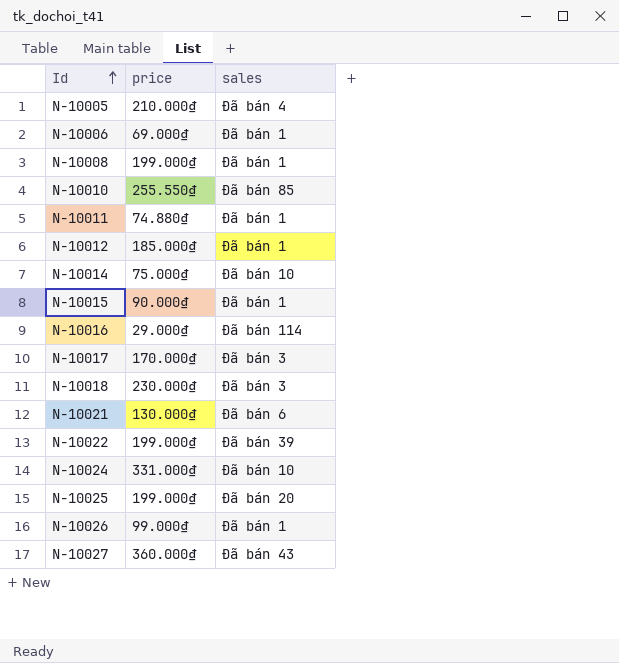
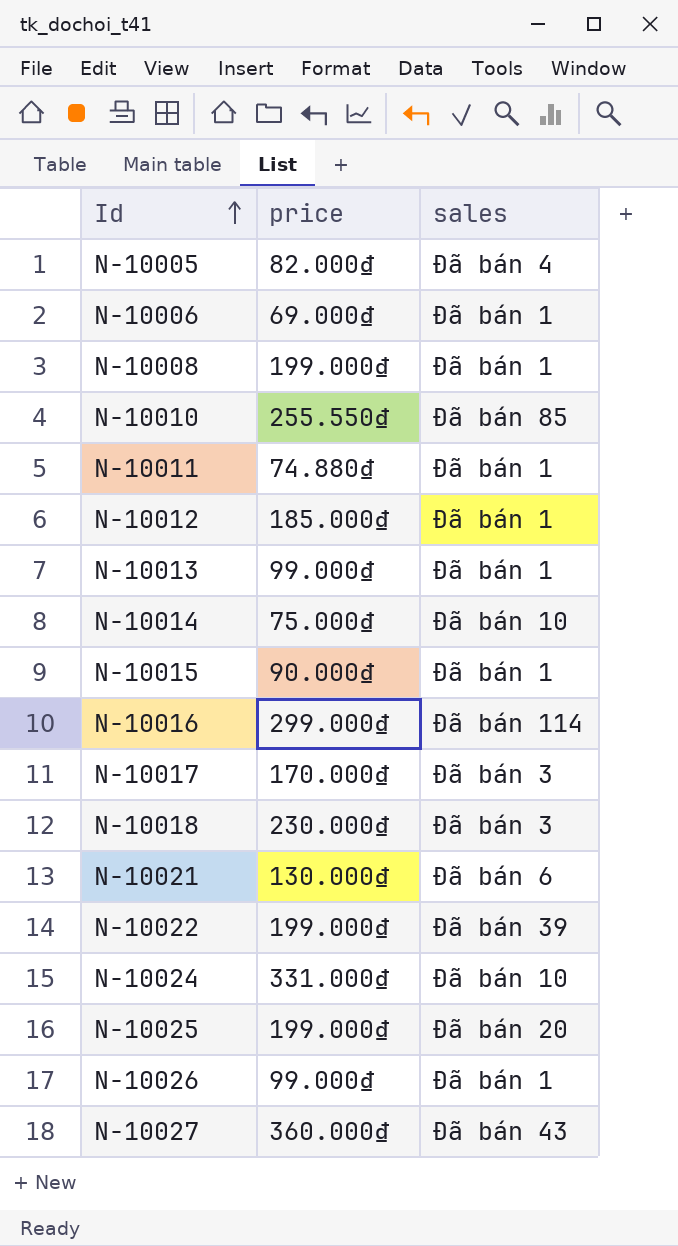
N-10005 | price: 210.000₫ -> 82.000₫
row N-10013: none -> 99.000₫ | Đã bán 1
N-10016 | price: 29.000₫ -> 299.000₫

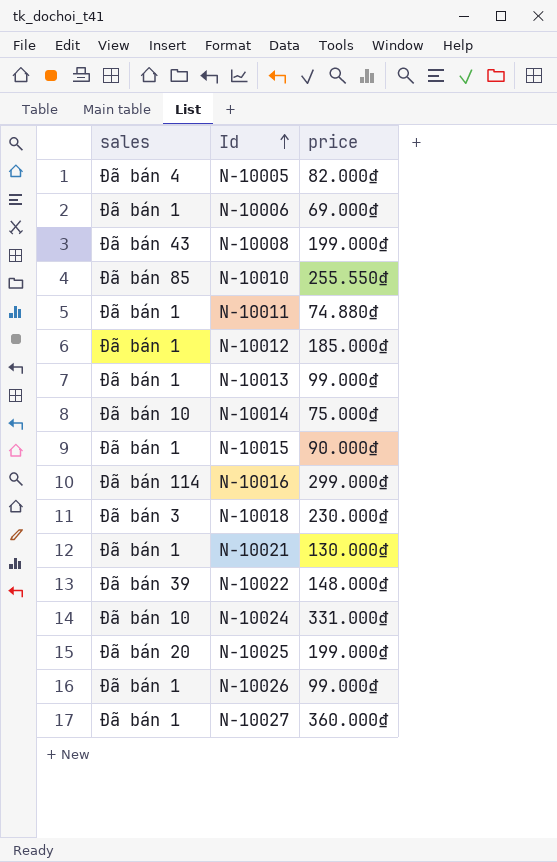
column sales | position: 3 -> 1
row N-10017: 170.000₫ | Đã bán 3 -> none
N-10008 | sales: Đã bán 1 -> Đã bán 43
N-10021 | sales: Đã bán 6 -> Đã bán 1
N-10022 | price: 199.000₫ -> 148.000₫
N-10027 | sales: Đã bán 43 -> Đã bán 1

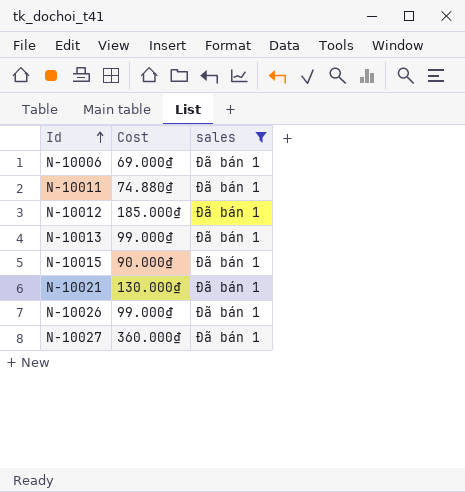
filter: none -> sales = Đã bán 1
column name: price -> Cost
column sales | position: 1 -> 3

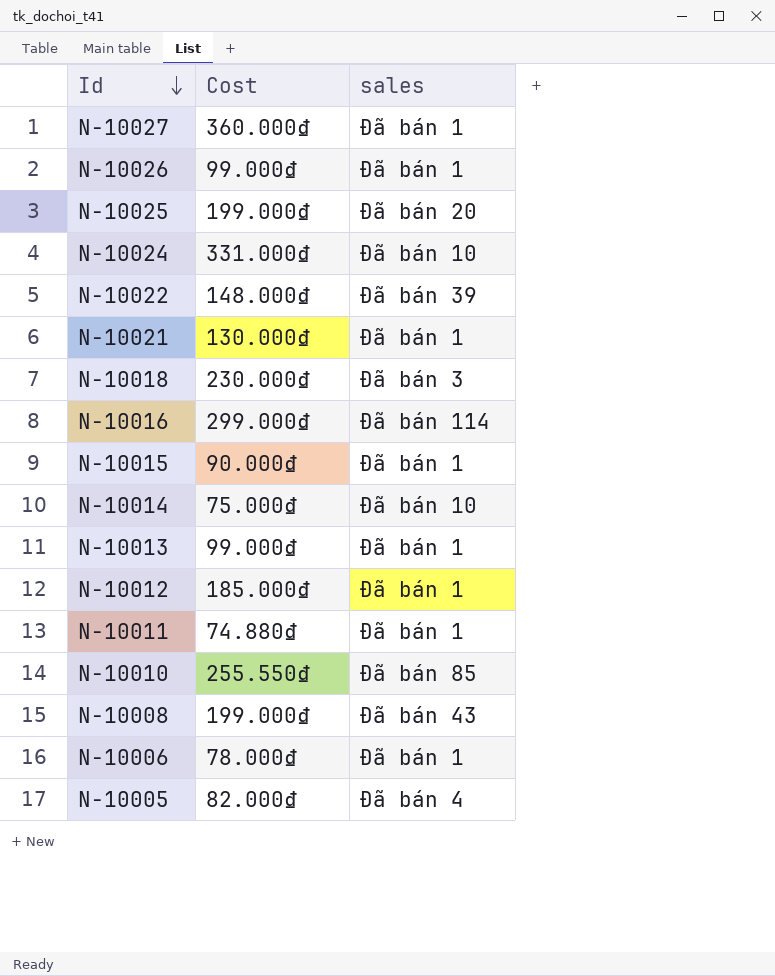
filter: sales = Đã bán 1 -> none
row order: Id ascending -> Id descending
N-10006 | Cost: 69.000₫ -> 78.000₫

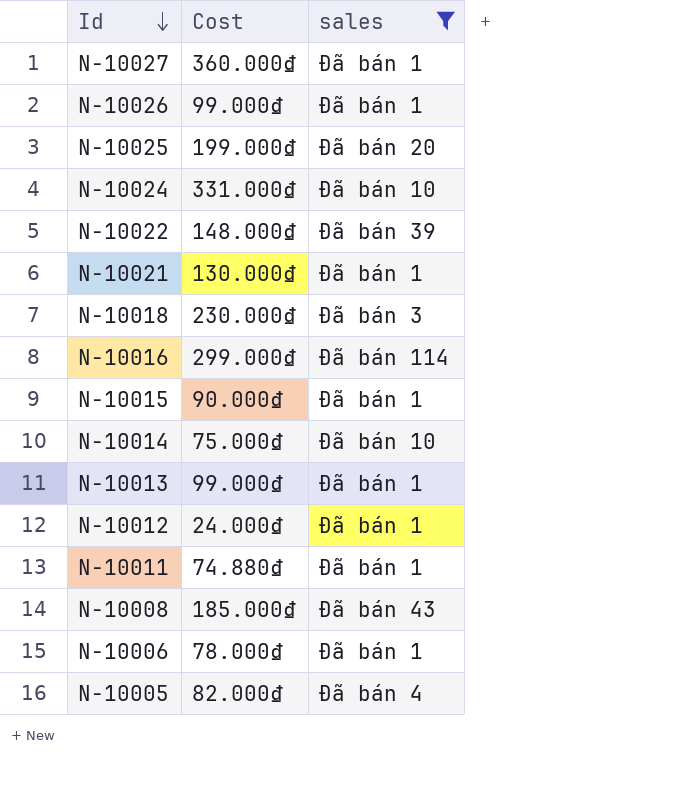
filter: none -> sales != Đã bán 85
N-10012 | Cost: 185.000₫ -> 24.000₫
N-10008 | Cost: 199.000₫ -> 185.000₫

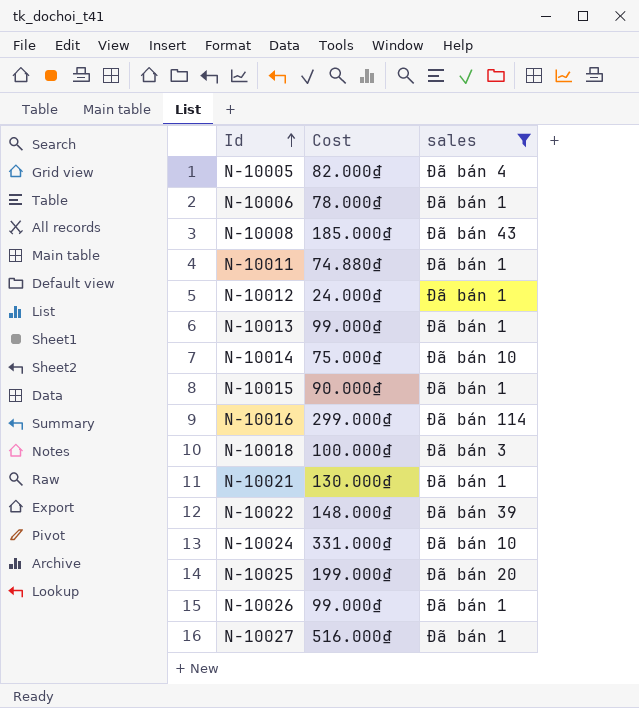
row order: Id descending -> Id ascending
N-10018 | Cost: 230.000₫ -> 100.000₫
N-10027 | Cost: 360.000₫ -> 516.000₫

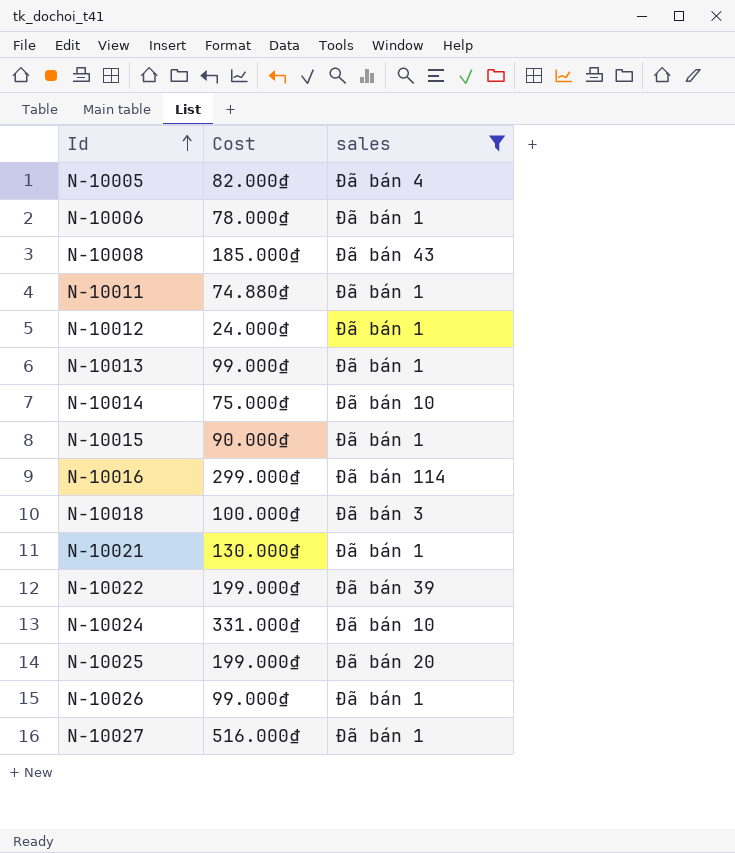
N-10022 | Cost: 148.000₫ -> 199.000₫

